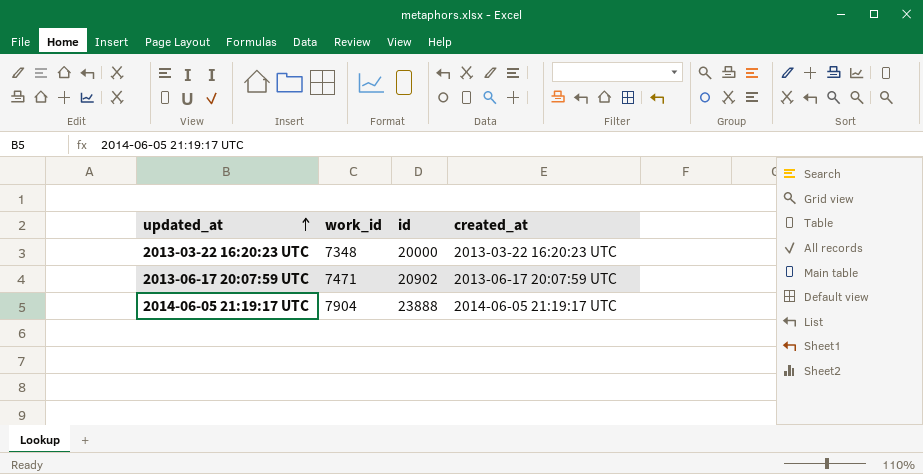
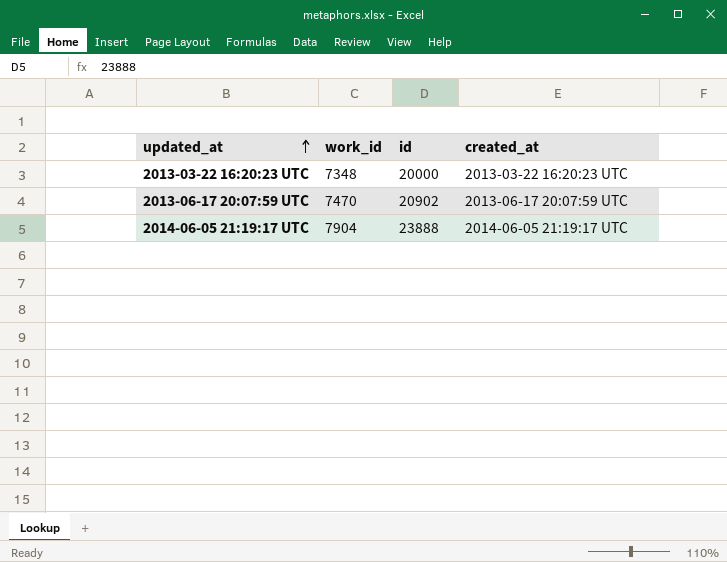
2013-06-17 20:07:59 UTC | work_id: 7471 -> 7470

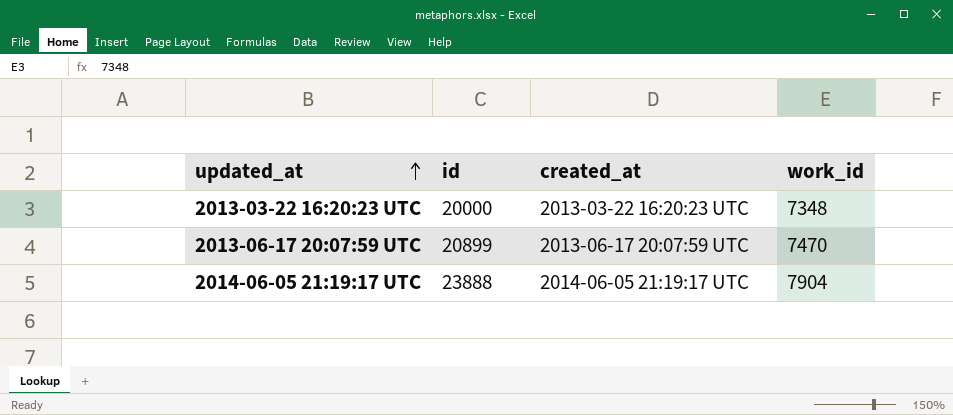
column work_id | position: 2 -> 4
2013-06-17 20:07:59 UTC | id: 20902 -> 20899

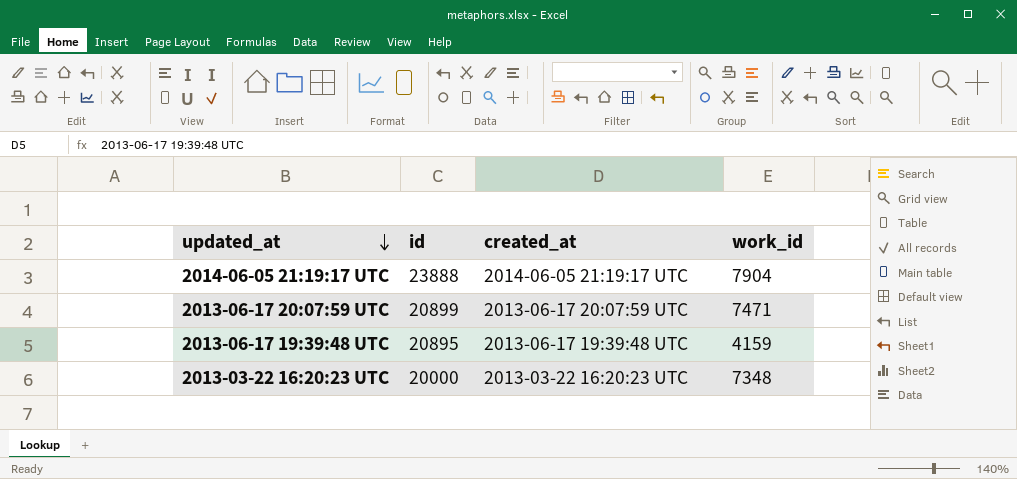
row order: updated_at ascending -> updated_at descending
2013-06-17 20:07:59 UTC | work_id: 7470 -> 7471
row 2013-06-17 19:39:48 UTC: none -> 20895 | 2013-06-17 19:39:48 UTC | 4159

